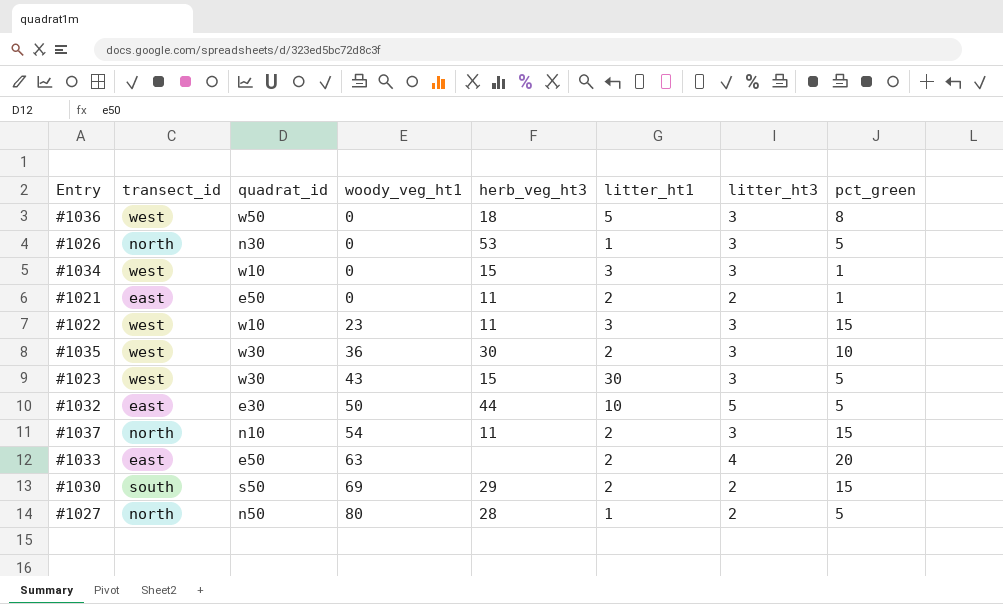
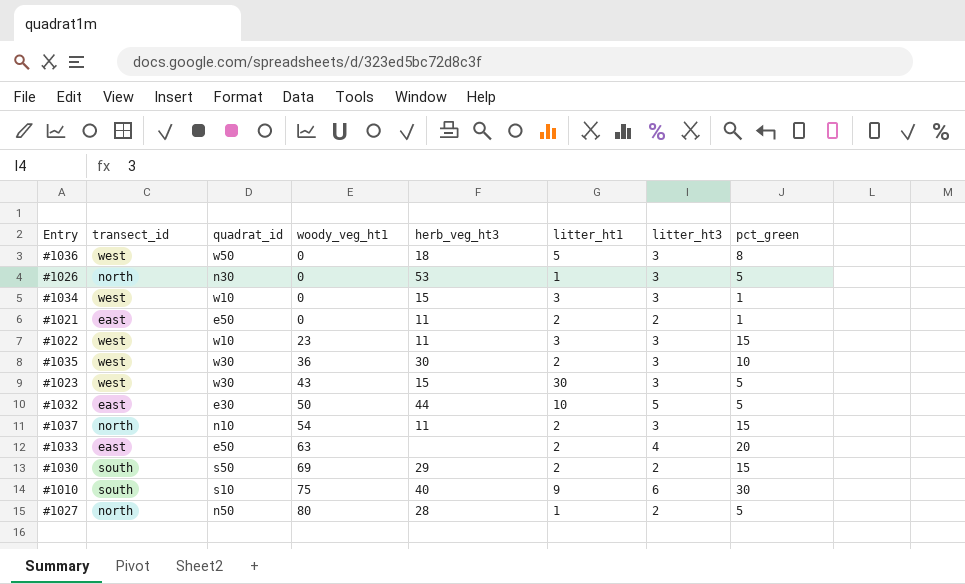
row #1010: none -> south | s10 | 75 | 40 | 9 | 6 | 30

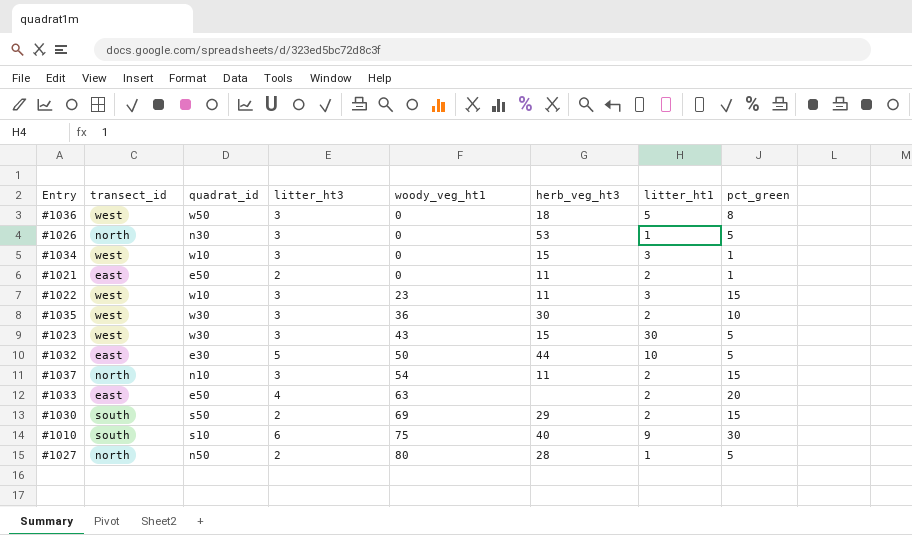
column litter_ht3 | position: 7 -> 4

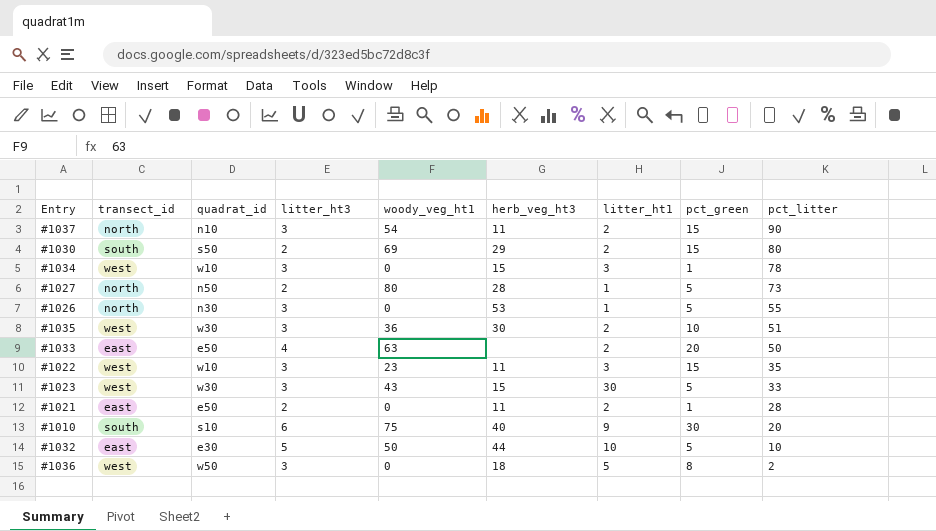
row order: woody_veg_ht1 ascending -> pct_litter descending
column pct_litter | position: none -> 9

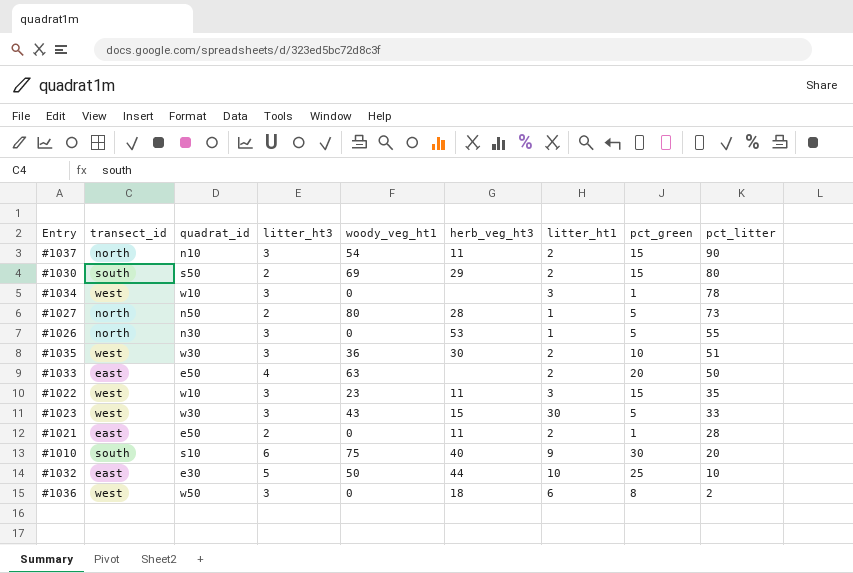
#1034 | herb_veg_ht3: 15 -> none
#1032 | pct_green: 5 -> 25
#1036 | litter_ht1: 5 -> 6

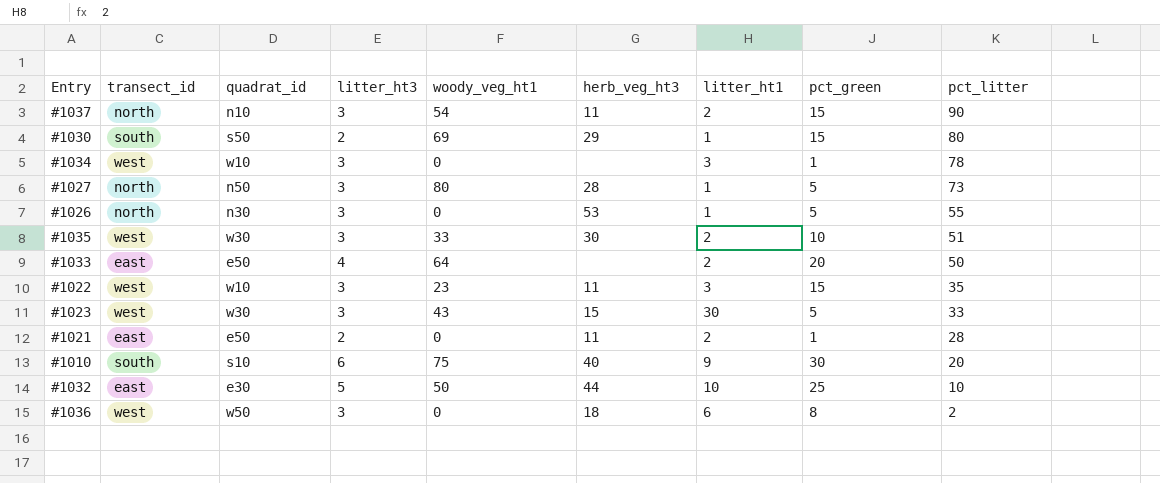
#1030 | litter_ht1: 2 -> 1
#1027 | litter_ht3: 2 -> 3
#1035 | woody_veg_ht1: 36 -> 33
#1033 | woody_veg_ht1: 63 -> 64

